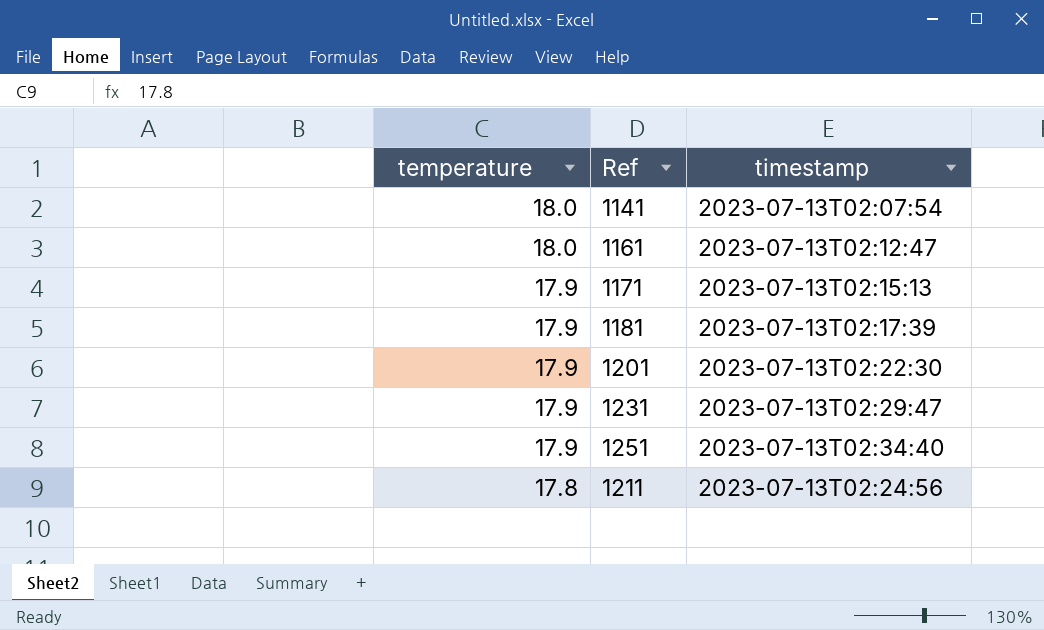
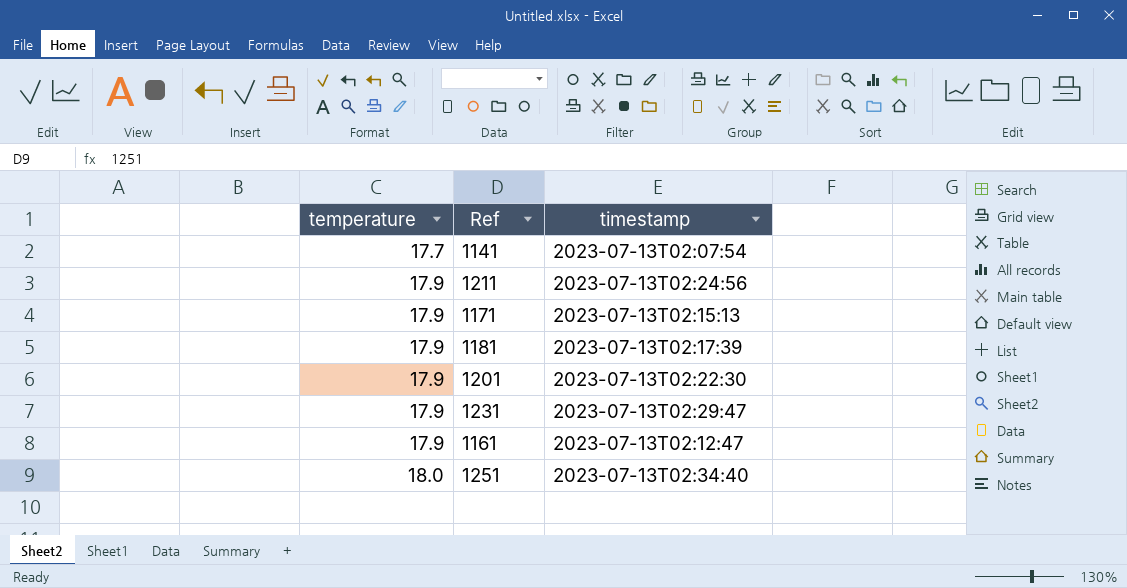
row order: temperature descending -> temperature ascending
1141 | temperature: 18.0 -> 17.7
1211 | temperature: 17.8 -> 17.9
1161 | temperature: 18.0 -> 17.9
1251 | temperature: 17.9 -> 18.0

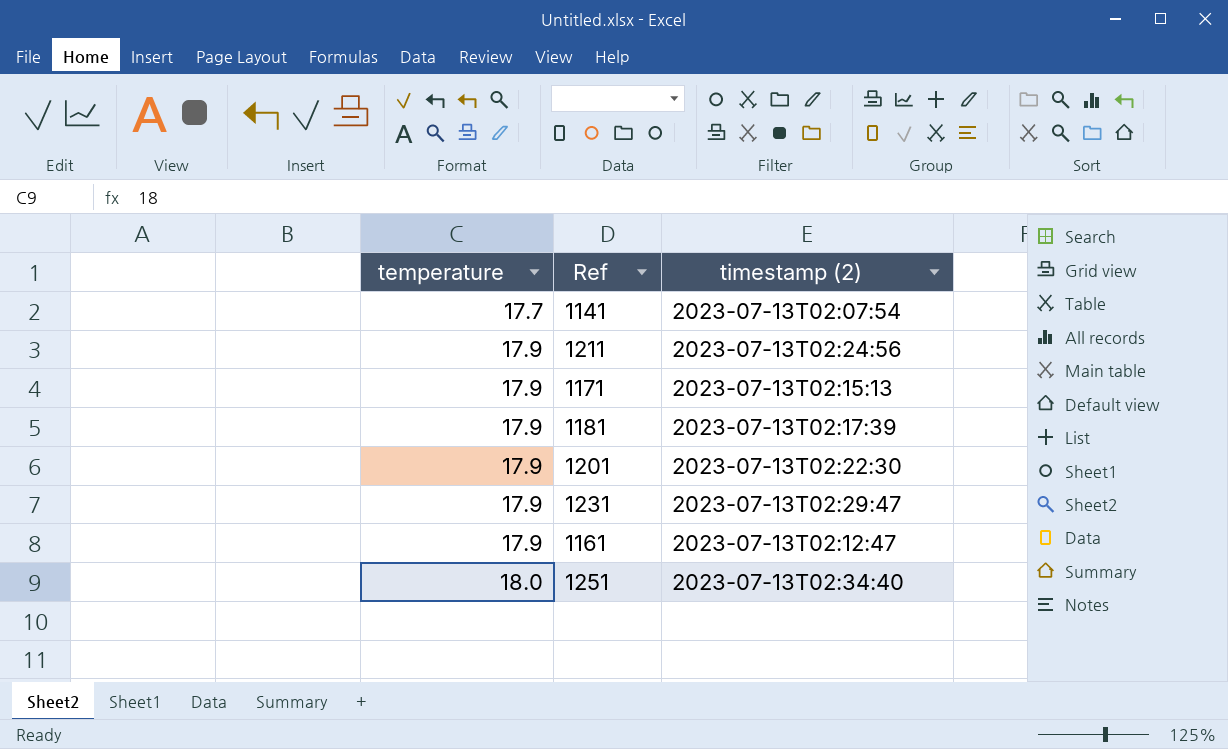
column name: timestamp -> timestamp (2)

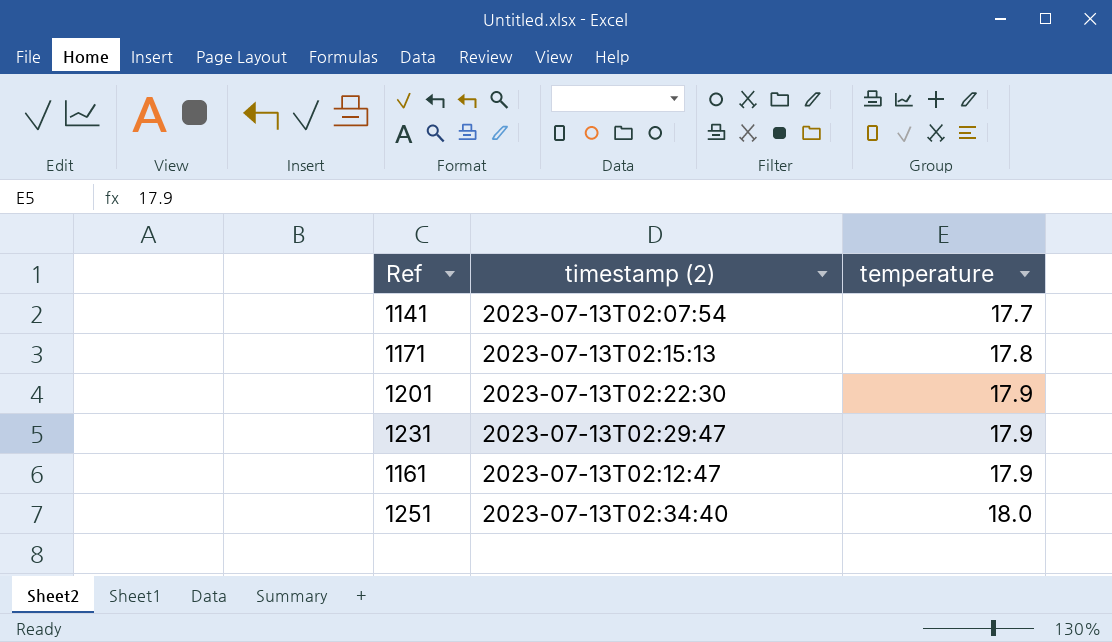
column temperature | position: 1 -> 3
row 1211: 17.9 | 2023-07-13T02:24:56 -> none
row 1181: 17.9 | 2023-07-13T02:17:39 -> none
1171 | temperature: 17.9 -> 17.8

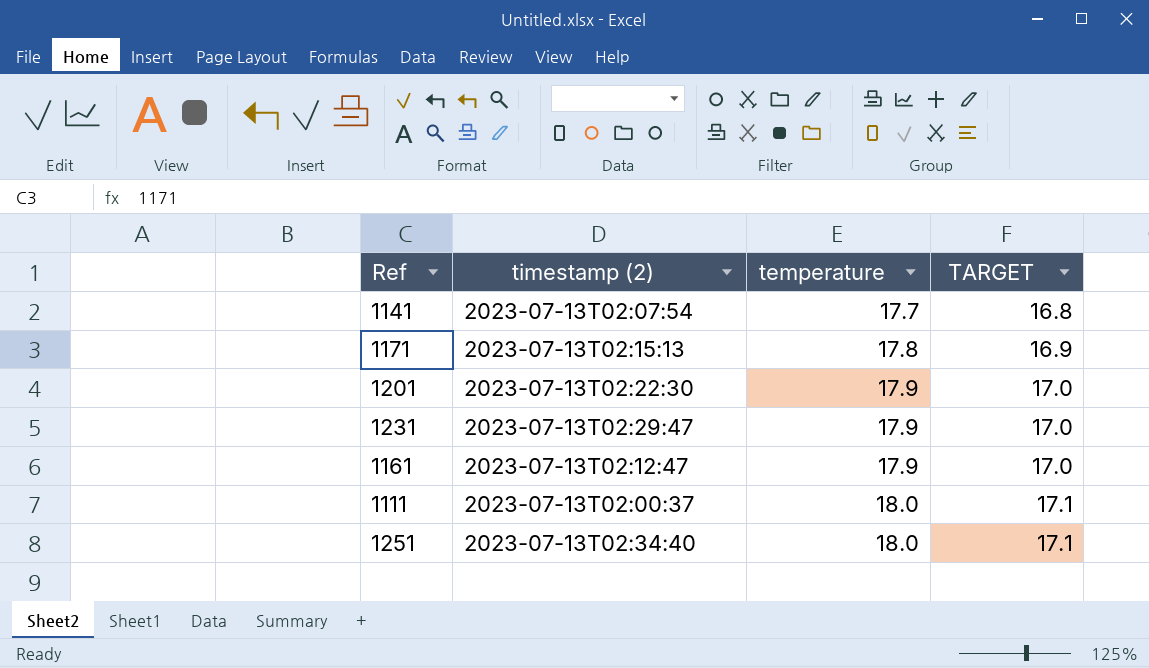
column TARGET | formula: none -> [temperature] * 0.95
row 1111: none -> 2023-07-13T02:00:37 | 18.0 | 17.1

